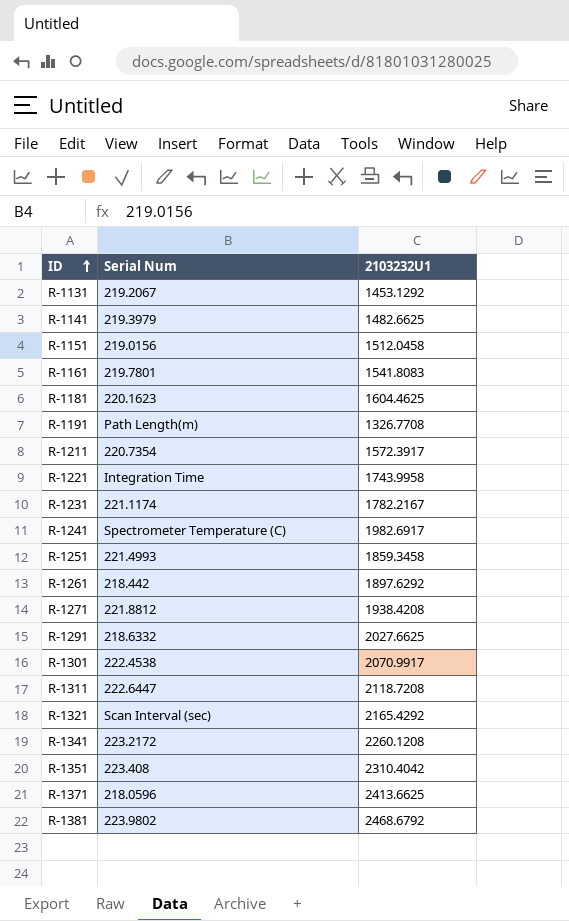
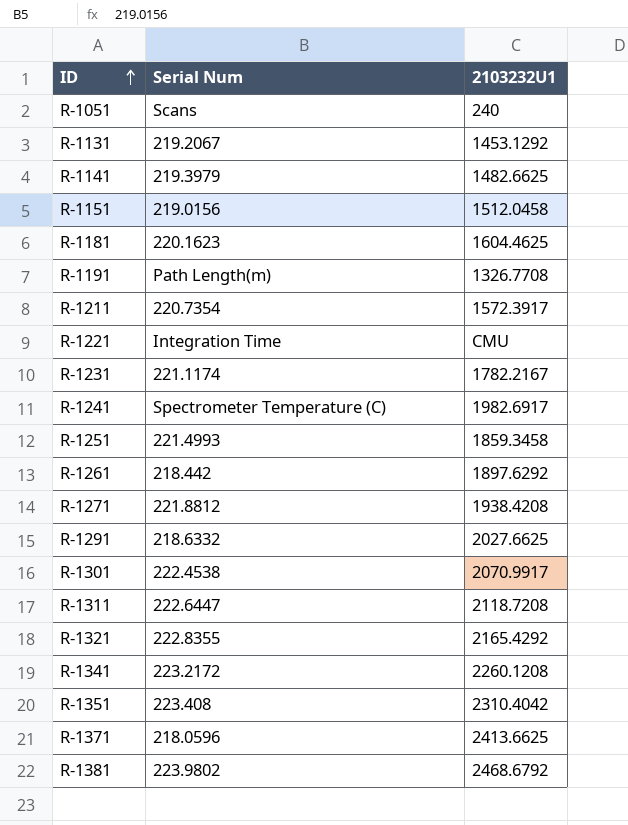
row R-1161: 219.7801 | 1541.8083 -> none
row R-1051: none -> Scans | 240
R-1221 | 2103232U1: 1743.9958 -> CMU
R-1321 | Serial Num: Scan Interval (sec) -> 222.8355

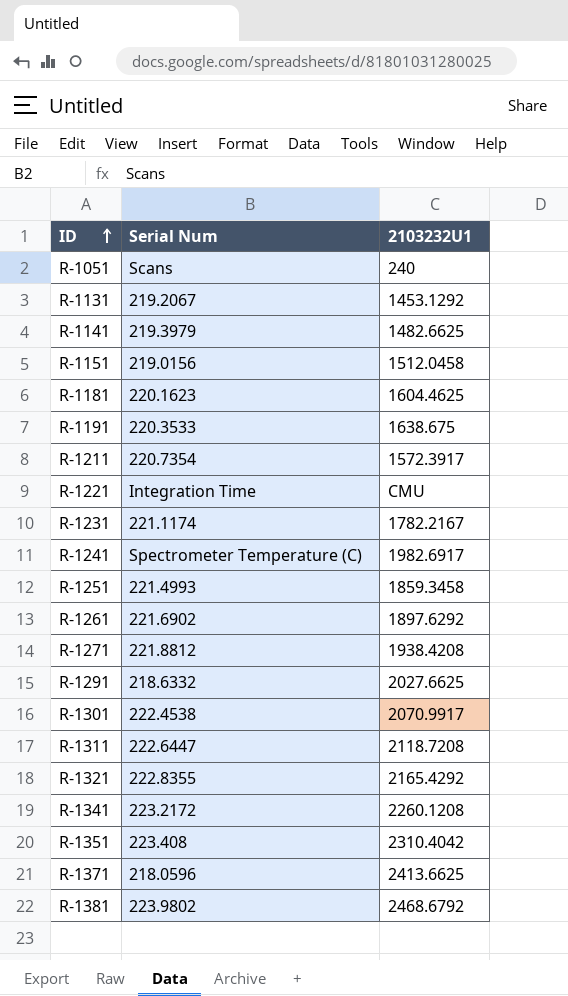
R-1191 | Serial Num: Path Length(m) -> 220.3533
R-1191 | 2103232U1: 1326.7708 -> 1638.675
R-1261 | Serial Num: 218.442 -> 221.6902

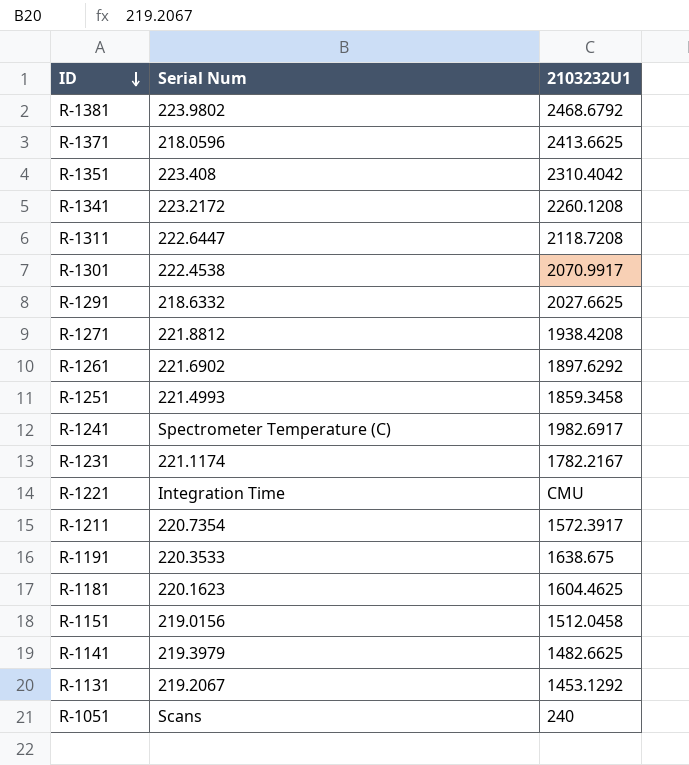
row order: ID ascending -> ID descending
row R-1321: 222.8355 | 2165.4292 -> none

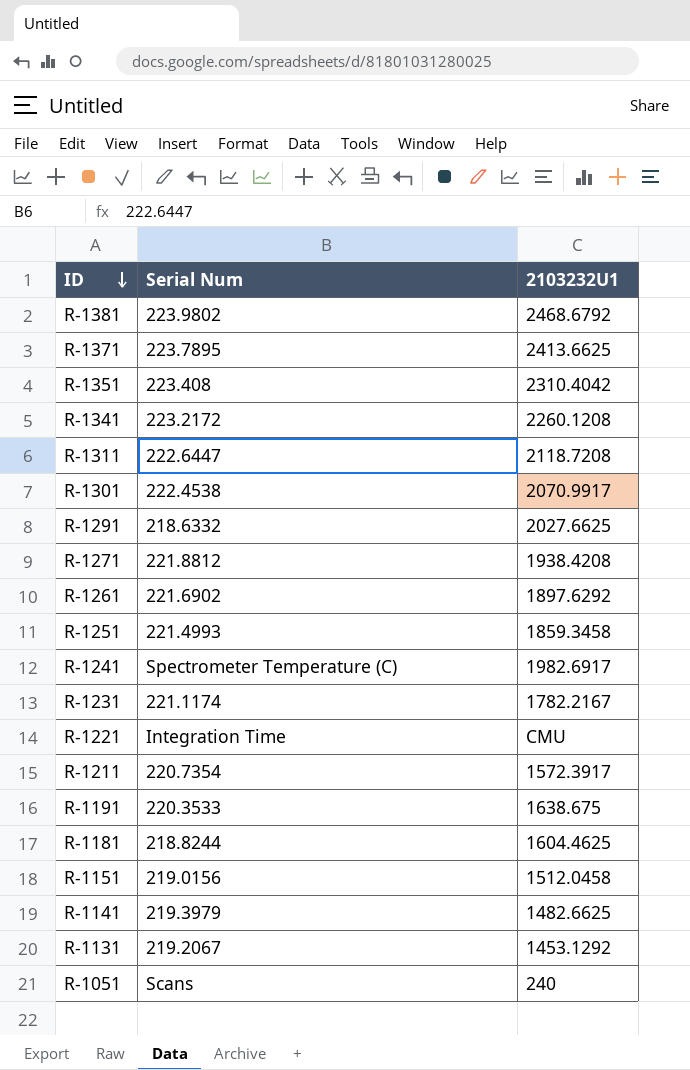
R-1371 | Serial Num: 218.0596 -> 223.7895
R-1181 | Serial Num: 220.1623 -> 218.8244

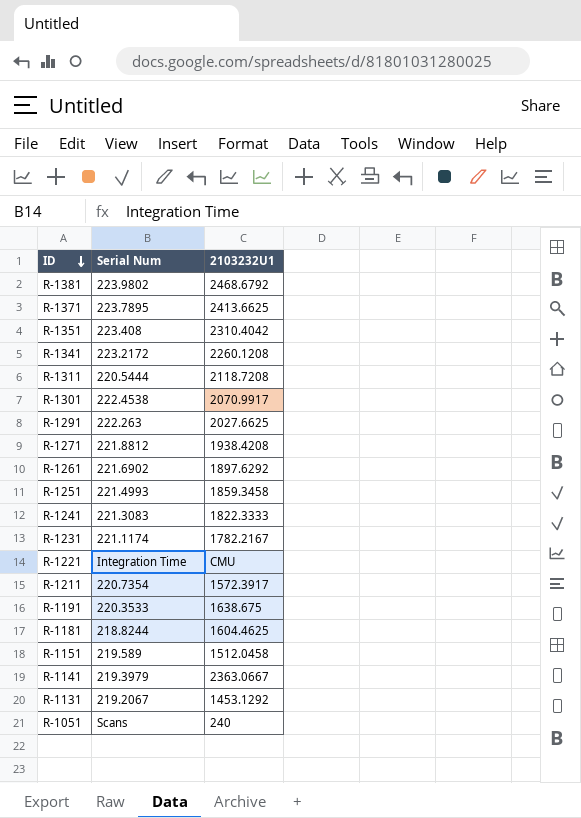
R-1311 | Serial Num: 222.6447 -> 220.5444
R-1291 | Serial Num: 218.6332 -> 222.263
R-1241 | Serial Num: Spectrometer Temperature (C) -> 221.3083
R-1241 | 2103232U1: 1982.6917 -> 1822.3333
R-1151 | Serial Num: 219.0156 -> 219.589
R-1141 | 2103232U1: 1482.6625 -> 2363.0667

